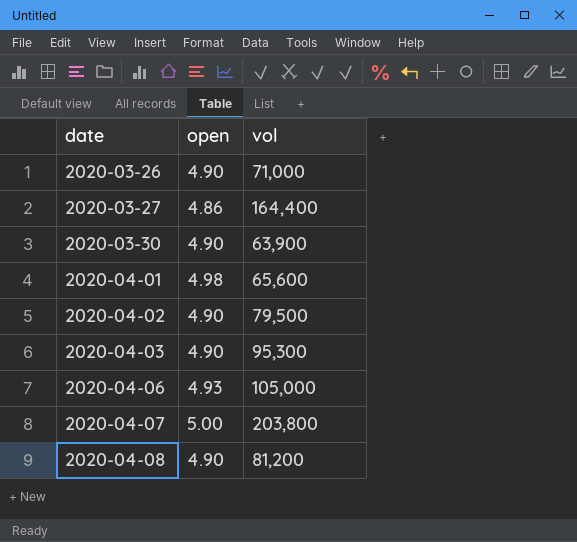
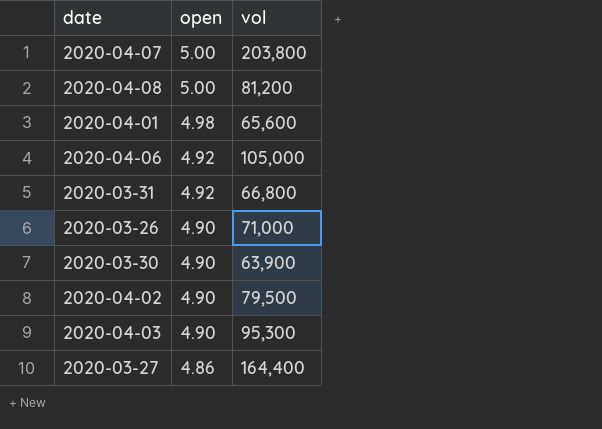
row order: date ascending -> open descending
2020-04-08 | open: 4.90 -> 5.00
2020-04-06 | open: 4.93 -> 4.92
row 2020-03-31: none -> 4.92 | 66,800

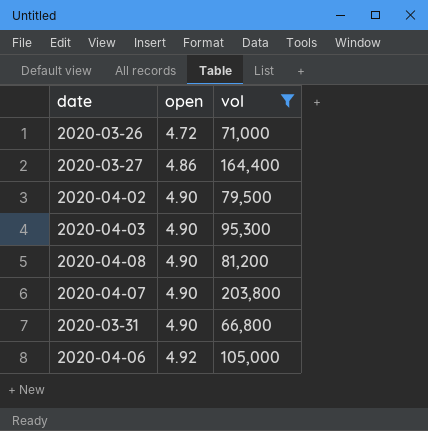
filter: none -> vol >= 66,800
row order: open descending -> open ascending
2020-03-26 | open: 4.90 -> 4.72
2020-04-08 | open: 5.00 -> 4.90
2020-04-07 | open: 5.00 -> 4.90
2020-03-31 | open: 4.92 -> 4.90

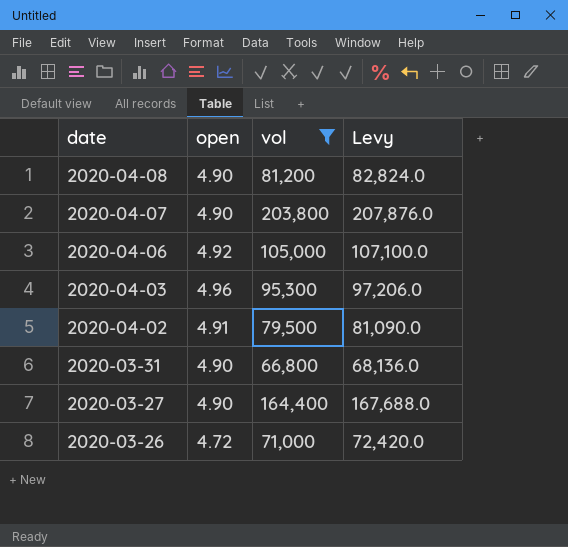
row order: open ascending -> date descending
column Levy | formula: none -> [vol] * 1.02
2020-04-03 | open: 4.90 -> 4.96
2020-04-02 | open: 4.90 -> 4.91
2020-03-27 | open: 4.86 -> 4.90

